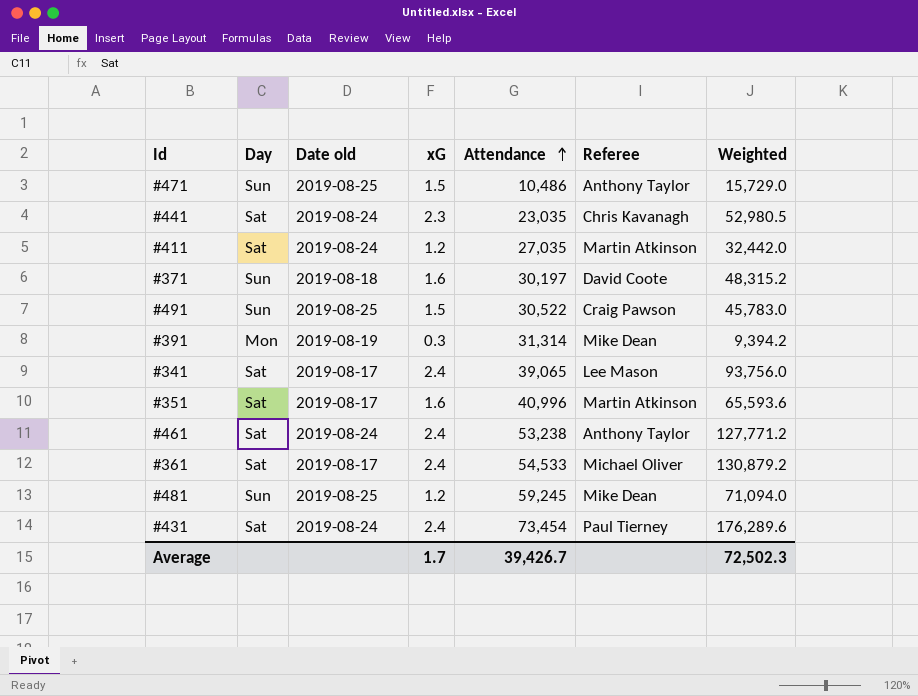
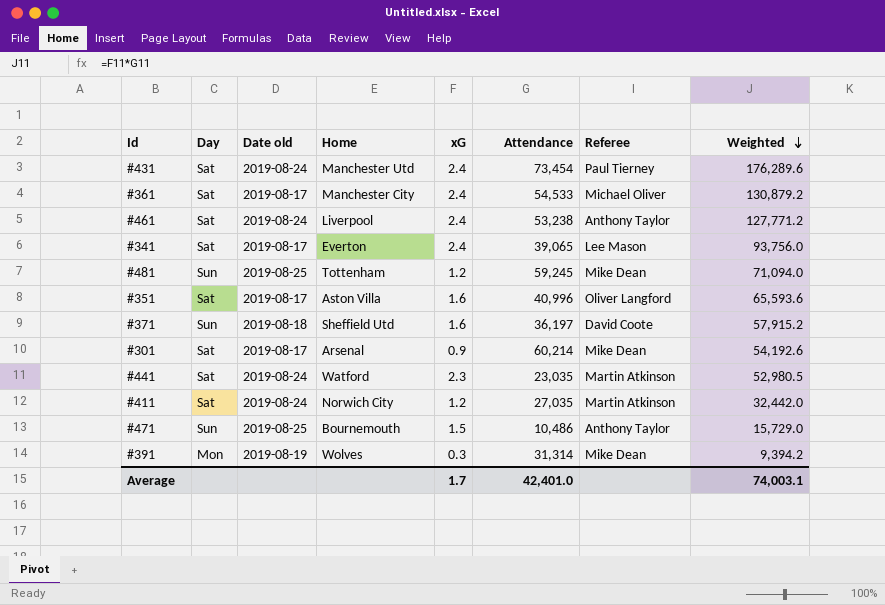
row order: Attendance ascending -> Weighted descending
column Home | position: none -> 4
row #491: Sun | 2019-08-25 | 1.5 | 30,522 | Craig Pawson | 45,783.0 -> none
#351 | Referee: Martin Atkinson -> Oliver Langford
#371 | Attendance: 30,197 -> 36,197
#371 | Weighted: 48,315.2 -> 57,915.2
row #301: none -> Sat | 2019-08-17 | Arsenal | 0.9 | 60,214 | Mike Dean | 54,192.6
#441 | Referee: Chris Kavanagh -> Martin Atkinson
Average | Attendance: 39,426.7 -> 42,401.0
Average | Weighted: 72,502.3 -> 74,003.1

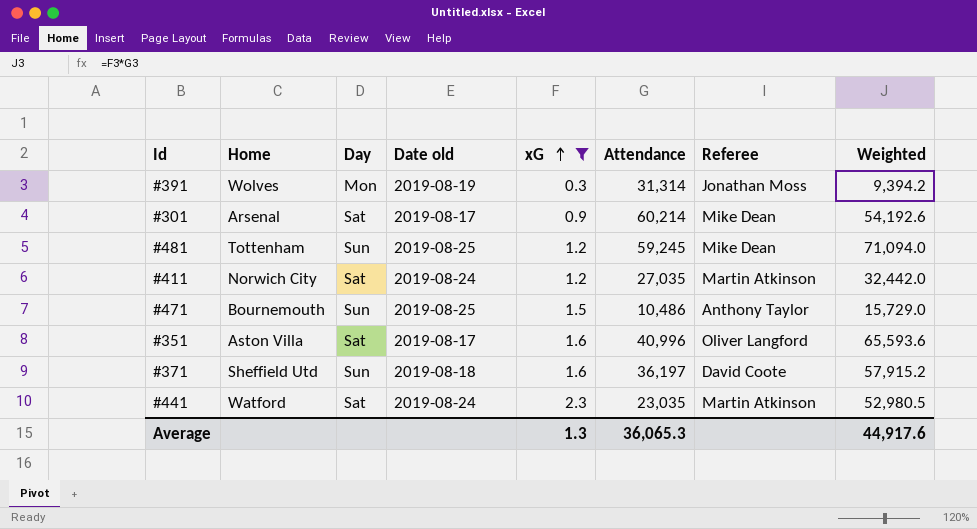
filter: none -> xG != 2.4
row order: Weighted descending -> xG ascending
column Home | position: 4 -> 2
#391 | Referee: Mike Dean -> Jonathan Moss
Average | xG: 1.7 -> 1.3
Average | Attendance: 42,401.0 -> 36,065.3
Average | Weighted: 74,003.1 -> 44,917.6

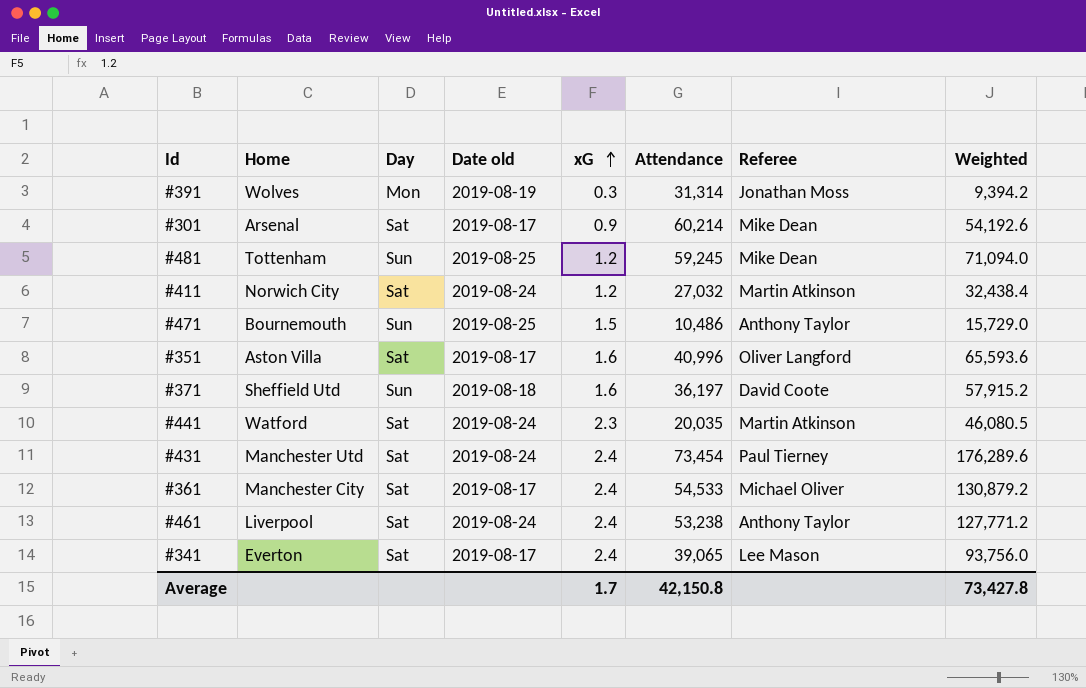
filter: xG != 2.4 -> none
#411 | Attendance: 27,035 -> 27,032
#411 | Weighted: 32,442.0 -> 32,438.4
#441 | Attendance: 23,035 -> 20,035
#441 | Weighted: 52,980.5 -> 46,080.5
Average | xG: 1.3 -> 1.7
Average | Attendance: 36,065.3 -> 42,150.8
Average | Weighted: 44,917.6 -> 73,427.8

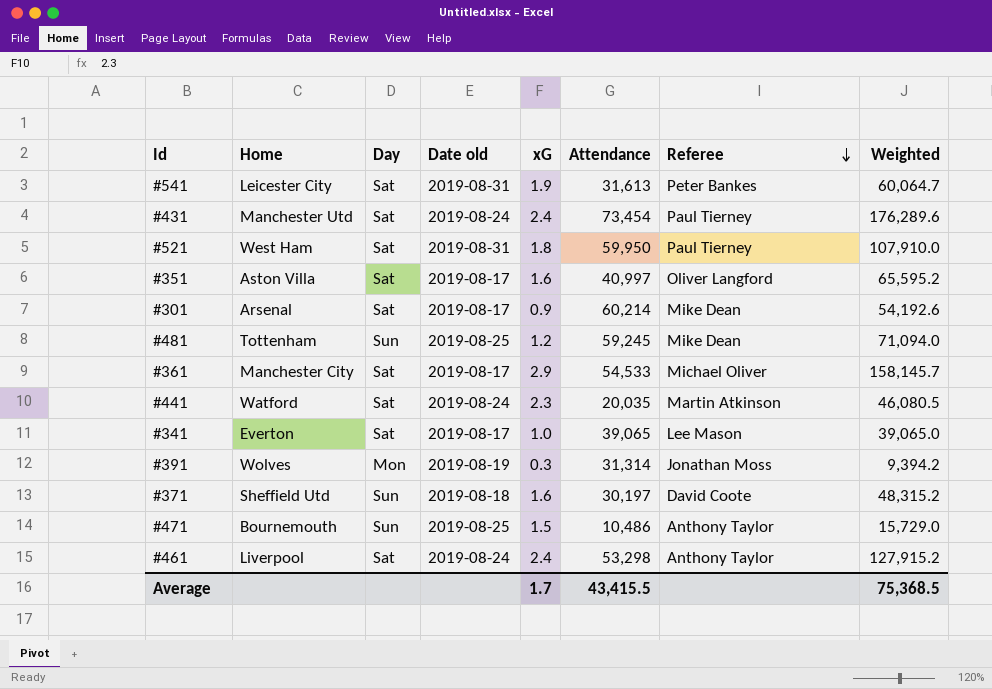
row order: xG ascending -> Referee descending
row #411: Norwich City | Sat | 2019-08-24 | 1.2 | 27,032 | Martin Atkinson | 32,438.4 -> none
row #541: none -> Leicester City | Sat | 2019-08-31 | 1.9 | 31,613 | Peter Bankes | 60,064.7
row #521: none -> West Ham | Sat | 2019-08-31 | 1.8 | 59,950 | Paul Tierney | 107,910.0
#351 | Attendance: 40,996 -> 40,997
#351 | Weighted: 65,593.6 -> 65,595.2
#361 | xG: 2.4 -> 2.9
#361 | Weighted: 130,879.2 -> 158,145.7
#341 | xG: 2.4 -> 1.0
#341 | Weighted: 93,756.0 -> 39,065.0
#371 | Attendance: 36,197 -> 30,197
#371 | Weighted: 57,915.2 -> 48,315.2
#461 | Attendance: 53,238 -> 53,298
#461 | Weighted: 127,771.2 -> 127,915.2
Average | Attendance: 42,150.8 -> 43,415.5
Average | Weighted: 73,427.8 -> 75,368.5

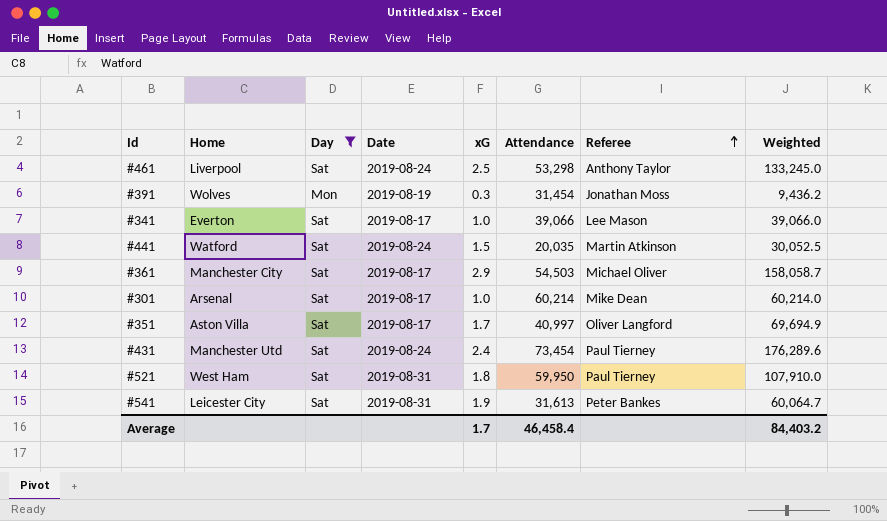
filter: none -> Day != Sun
row order: Referee descending -> Referee ascending
column name: Date old -> Date
#461 | xG: 2.4 -> 2.5
#461 | Weighted: 127,915.2 -> 133,245.0
#391 | Attendance: 31,314 -> 31,454
#391 | Weighted: 9,394.2 -> 9,436.2
#341 | Attendance: 39,065 -> 39,066
#341 | Weighted: 39,065.0 -> 39,066.0
#441 | xG: 2.3 -> 1.5
#441 | Weighted: 46,080.5 -> 30,052.5
#361 | Attendance: 54,533 -> 54,503
#361 | Weighted: 158,145.7 -> 158,058.7
#301 | xG: 0.9 -> 1.0
#301 | Weighted: 54,192.6 -> 60,214.0
#351 | xG: 1.6 -> 1.7
#351 | Weighted: 65,595.2 -> 69,694.9
Average | Attendance: 43,415.5 -> 46,458.4
Average | Weighted: 75,368.5 -> 84,403.2

